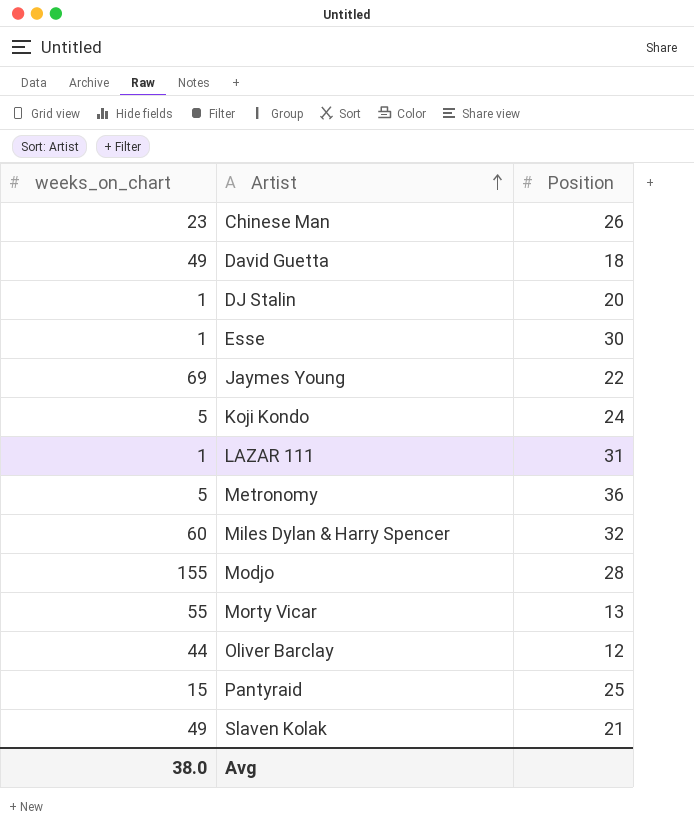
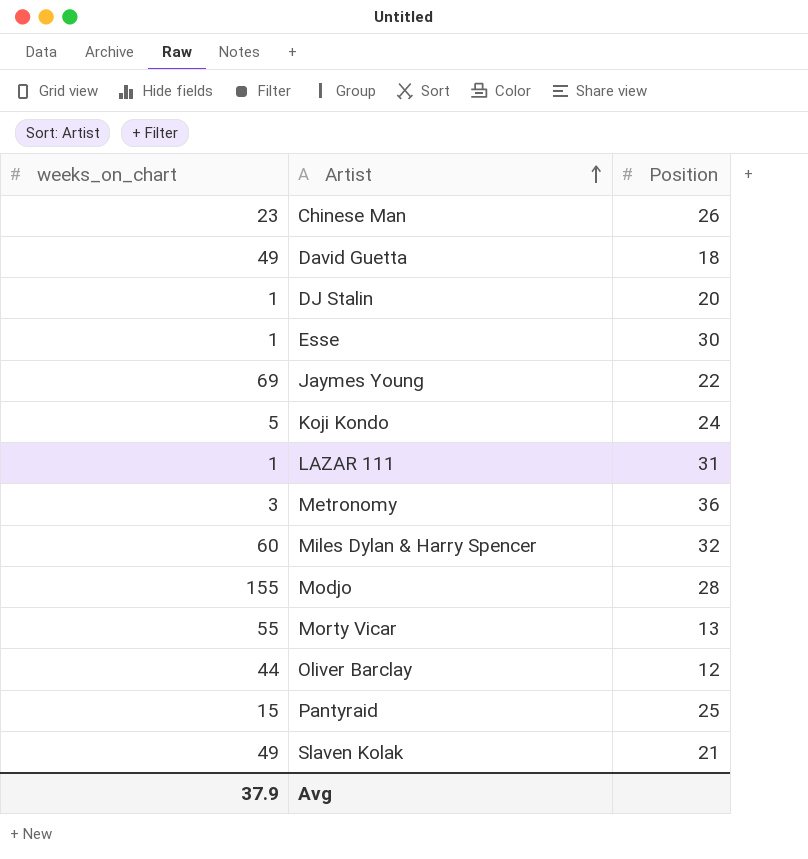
Metronomy | weeks_on_chart: 5 -> 3
Avg | weeks_on_chart: 38.0 -> 37.9

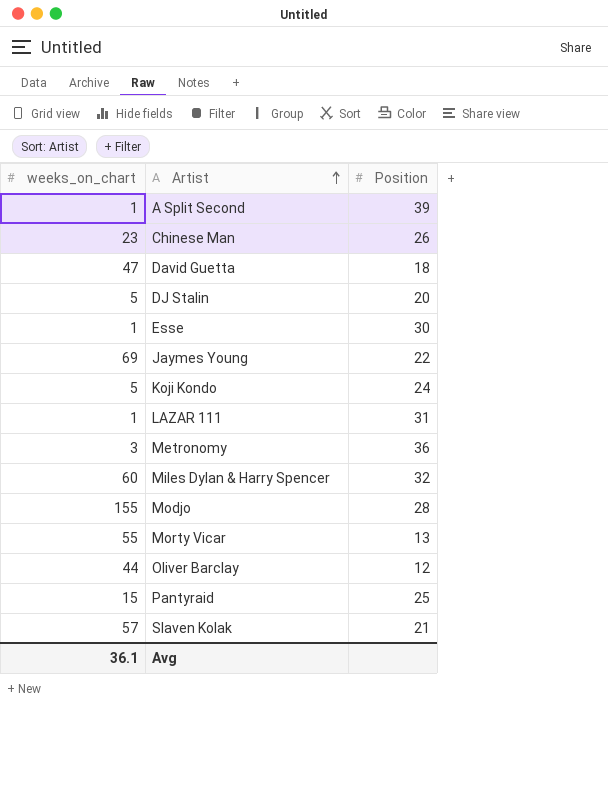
row A Split Second: none -> 1 | 39
David Guetta | weeks_on_chart: 49 -> 47
DJ Stalin | weeks_on_chart: 1 -> 5
Slaven Kolak | weeks_on_chart: 49 -> 57
Avg | weeks_on_chart: 37.9 -> 36.1

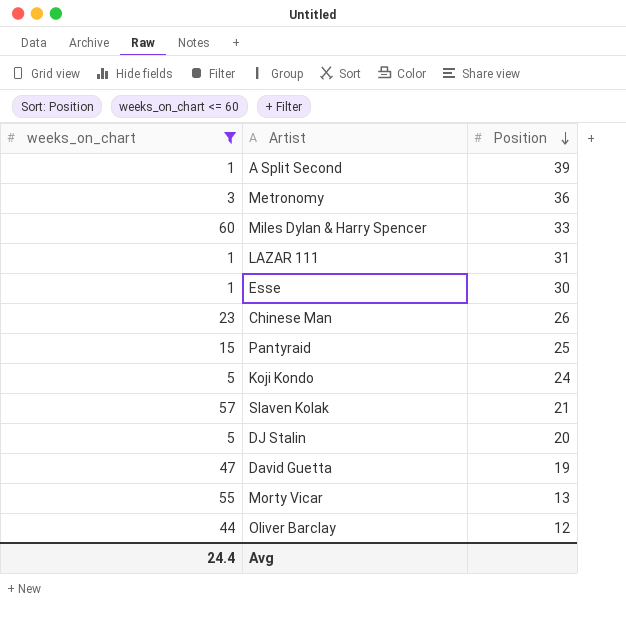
filter: none -> weeks_on_chart <= 60
row order: Artist ascending -> Position descending
Miles Dylan & Harry Spencer | Position: 32 -> 33
David Guetta | Position: 18 -> 19
Avg | weeks_on_chart: 36.1 -> 24.4

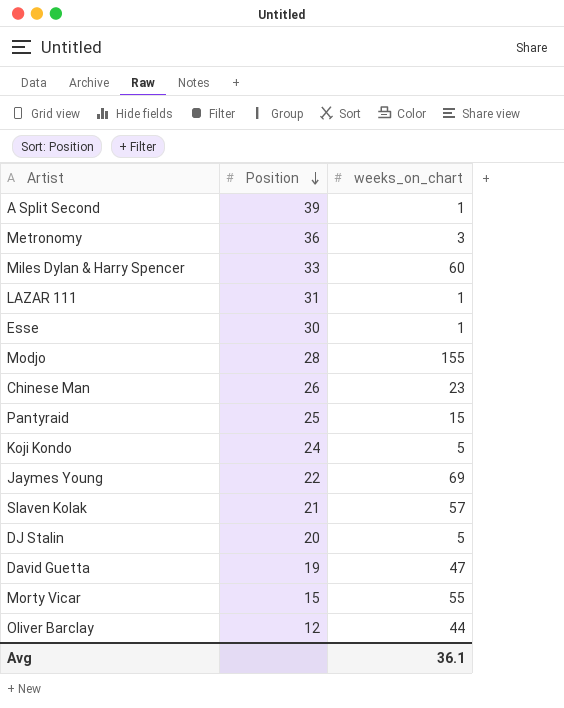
filter: weeks_on_chart <= 60 -> none
column weeks_on_chart | position: 1 -> 3
Morty Vicar | Position: 13 -> 15
Avg | weeks_on_chart: 24.4 -> 36.1

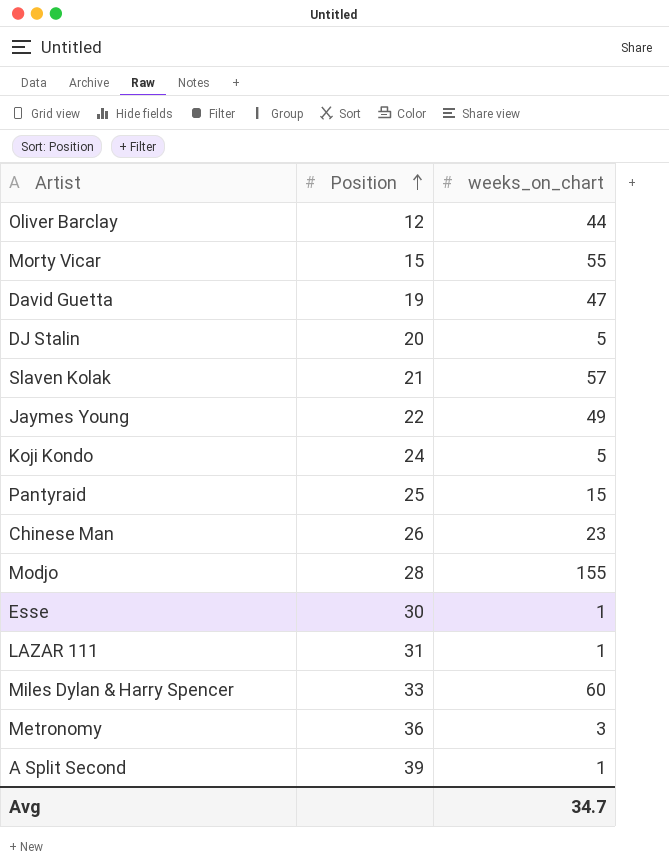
row order: Position descending -> Position ascending
Jaymes Young | weeks_on_chart: 69 -> 49
Avg | weeks_on_chart: 36.1 -> 34.7

